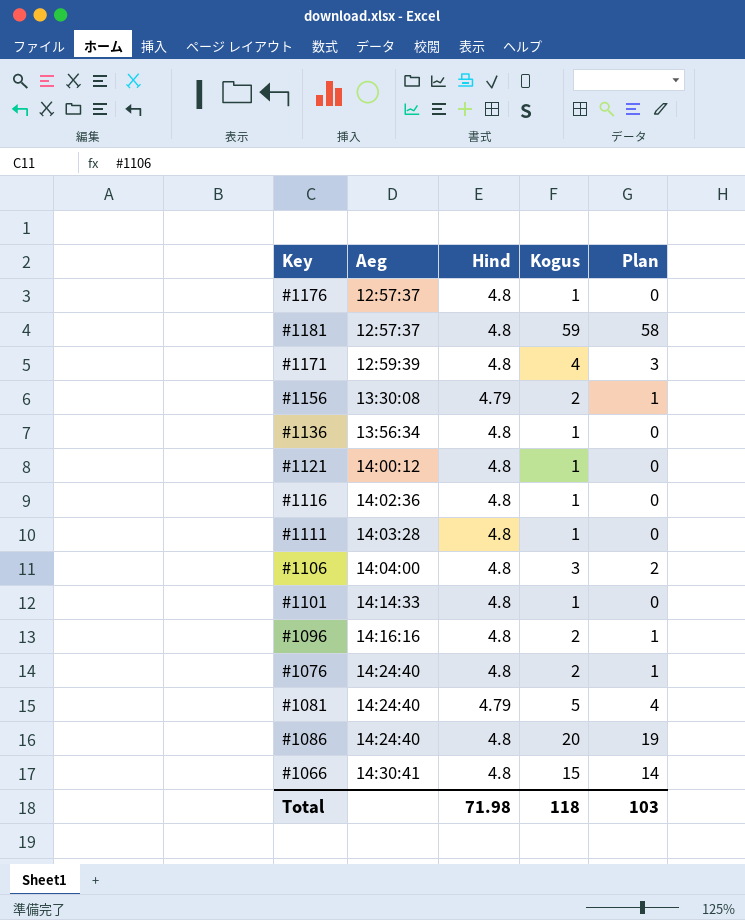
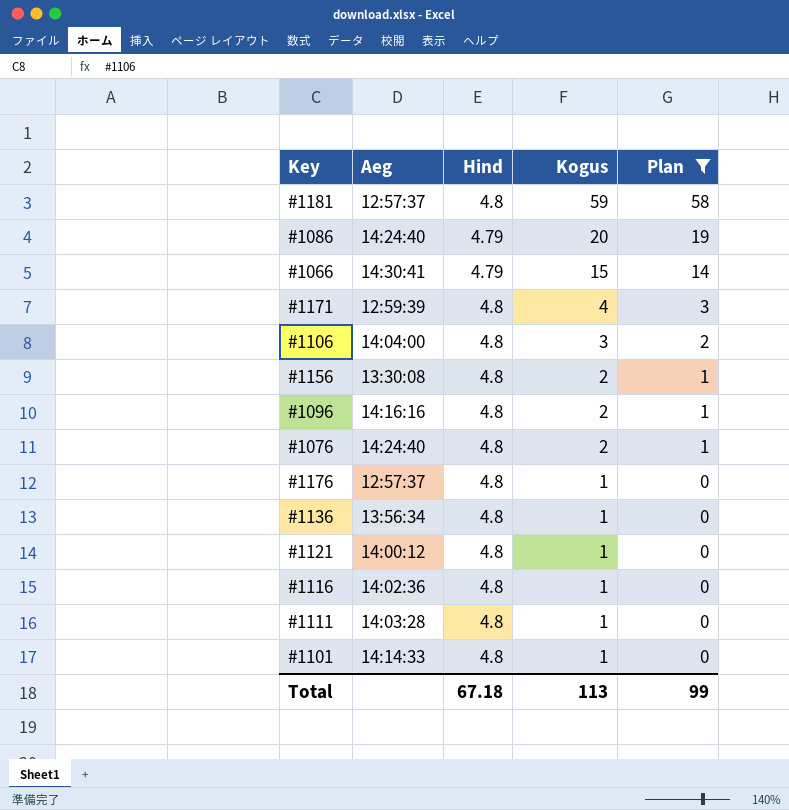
filter: none -> Plan != 4
row order: Aeg ascending -> Kogus descending
#1086 | Hind: 4.8 -> 4.79
#1066 | Hind: 4.8 -> 4.79
#1156 | Hind: 4.79 -> 4.8
Total | Hind: 71.98 -> 67.18
Total | Kogus: 118 -> 113
Total | Plan: 103 -> 99

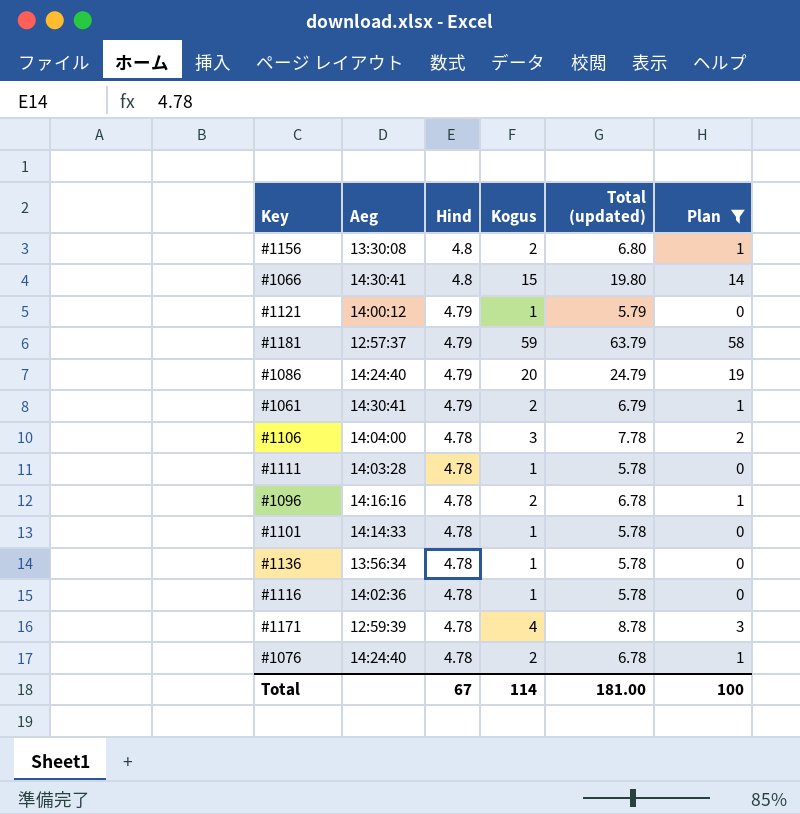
row order: Kogus descending -> Hind descending
column Total (updated) | formula: none -> [Hind] + [Kogus]
row #1176: 12:57:37 | 4.8 | 1 | 0 -> none
#1066 | Hind: 4.79 -> 4.8
#1121 | Hind: 4.8 -> 4.79
#1181 | Hind: 4.8 -> 4.79
row #1061: none -> 14:30:41 | 4.79 | 2 | 6.79 | 1
#1106 | Hind: 4.8 -> 4.78
#1111 | Hind: 4.8 -> 4.78
#1096 | Hind: 4.8 -> 4.78
#1101 | Hind: 4.8 -> 4.78
#1136 | Hind: 4.8 -> 4.78
#1116 | Hind: 4.8 -> 4.78
#1171 | Hind: 4.8 -> 4.78
#1076 | Hind: 4.8 -> 4.78
Total | Hind: 67.18 -> 67
Total | Kogus: 113 -> 114
Total | Plan: 99 -> 100

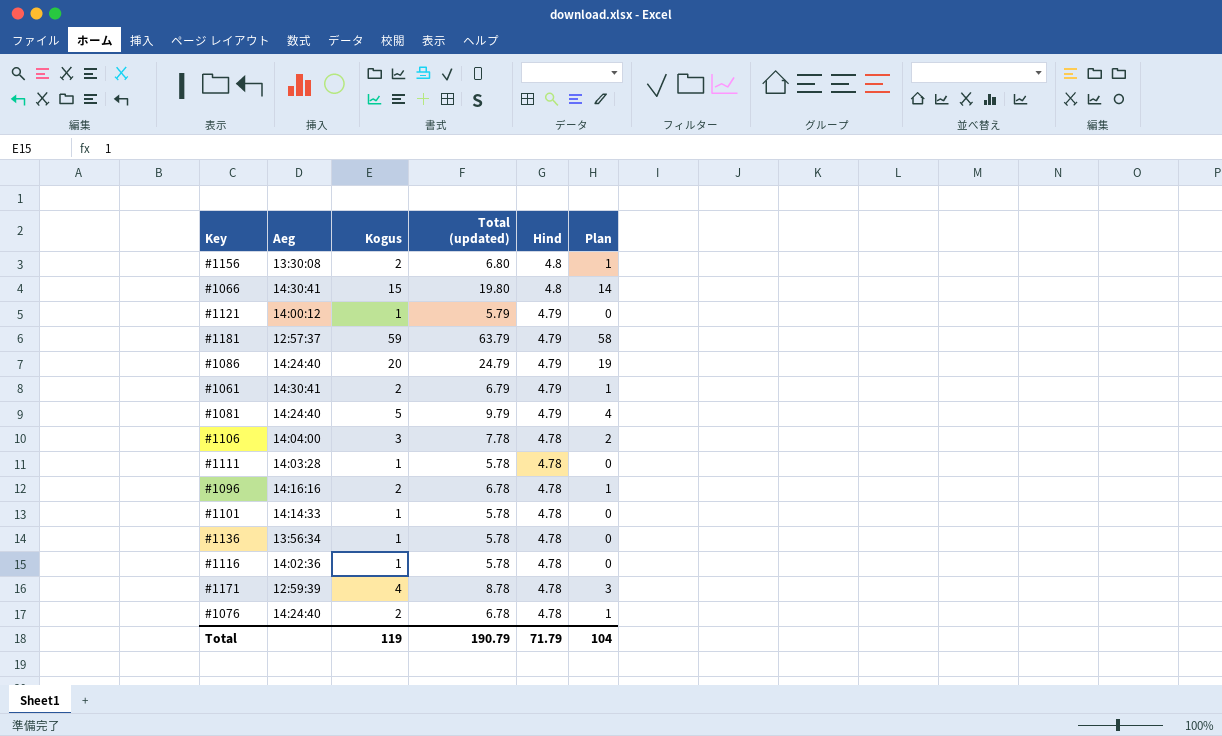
filter: Plan != 4 -> none
column Hind | position: 3 -> 5
Total | Kogus: 114 -> 119
Total | Total (updated): 181.00 -> 190.79
Total | Hind: 67 -> 71.79
Total | Plan: 100 -> 104

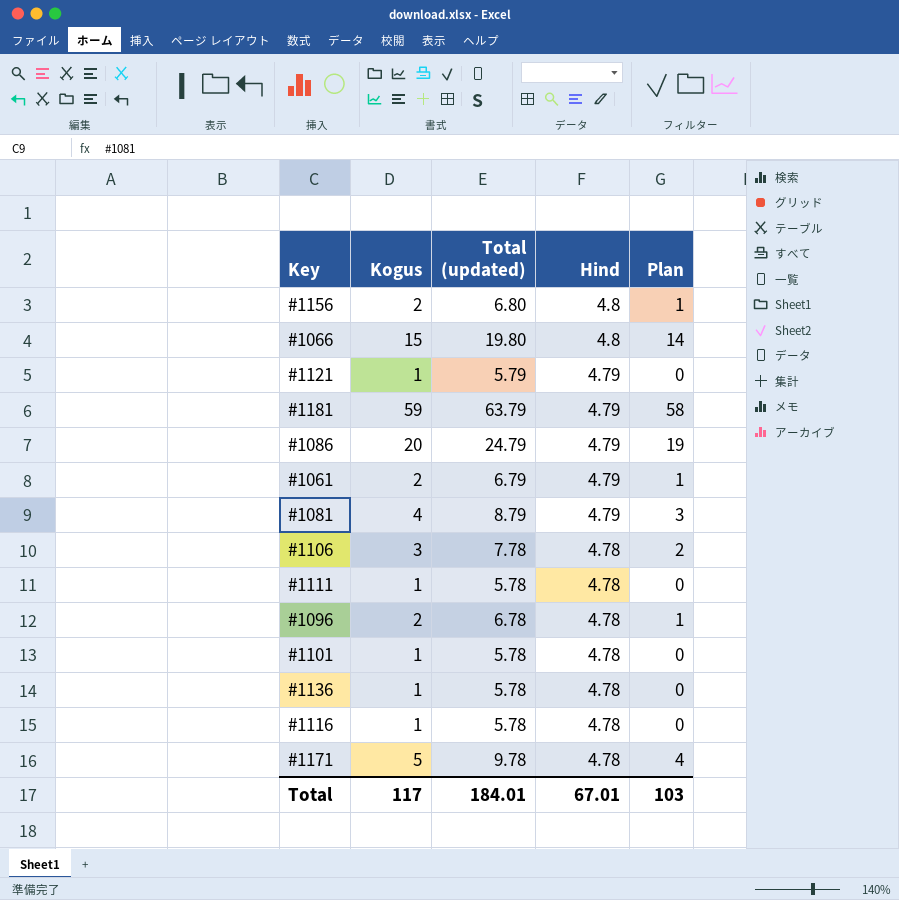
column Aeg | position: 2 -> none
row #1076: 14:24:40 | 2 | 6.78 | 4.78 | 1 -> none
#1081 | Kogus: 5 -> 4
#1081 | Total (updated): 9.79 -> 8.79
#1081 | Plan: 4 -> 3
#1171 | Kogus: 4 -> 5
#1171 | Total (updated): 8.78 -> 9.78
#1171 | Plan: 3 -> 4
Total | Kogus: 119 -> 117
Total | Total (updated): 190.79 -> 184.01
Total | Hind: 71.79 -> 67.01
Total | Plan: 104 -> 103

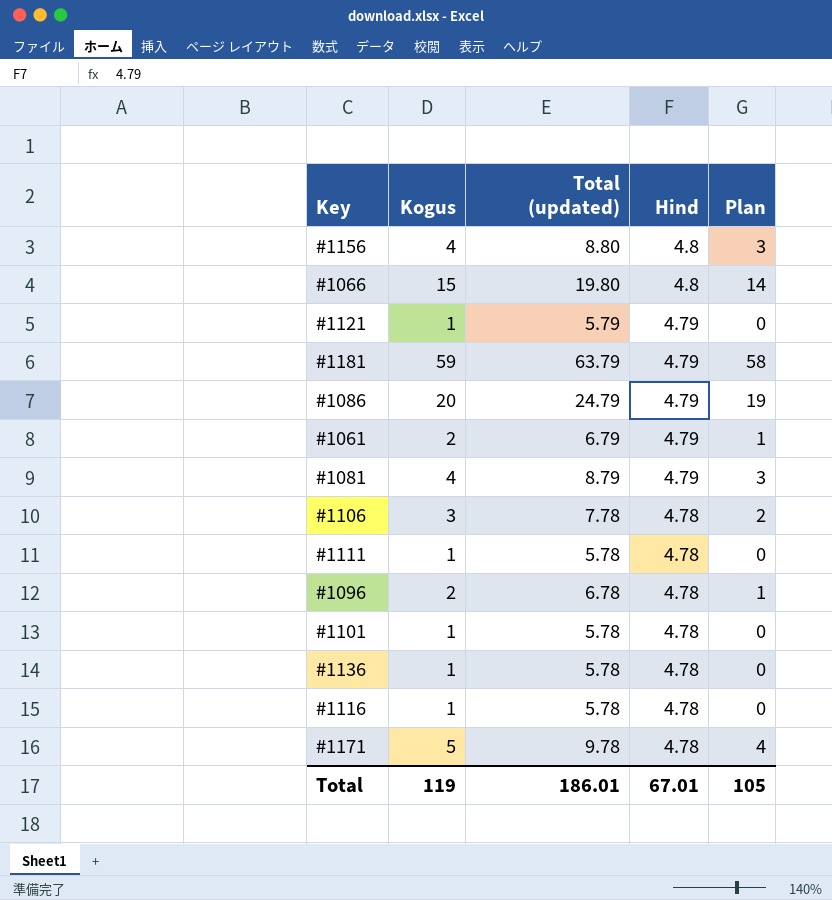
#1156 | Kogus: 2 -> 4
#1156 | Total (updated): 6.80 -> 8.80
#1156 | Plan: 1 -> 3
Total | Kogus: 117 -> 119
Total | Total (updated): 184.01 -> 186.01
Total | Plan: 103 -> 105

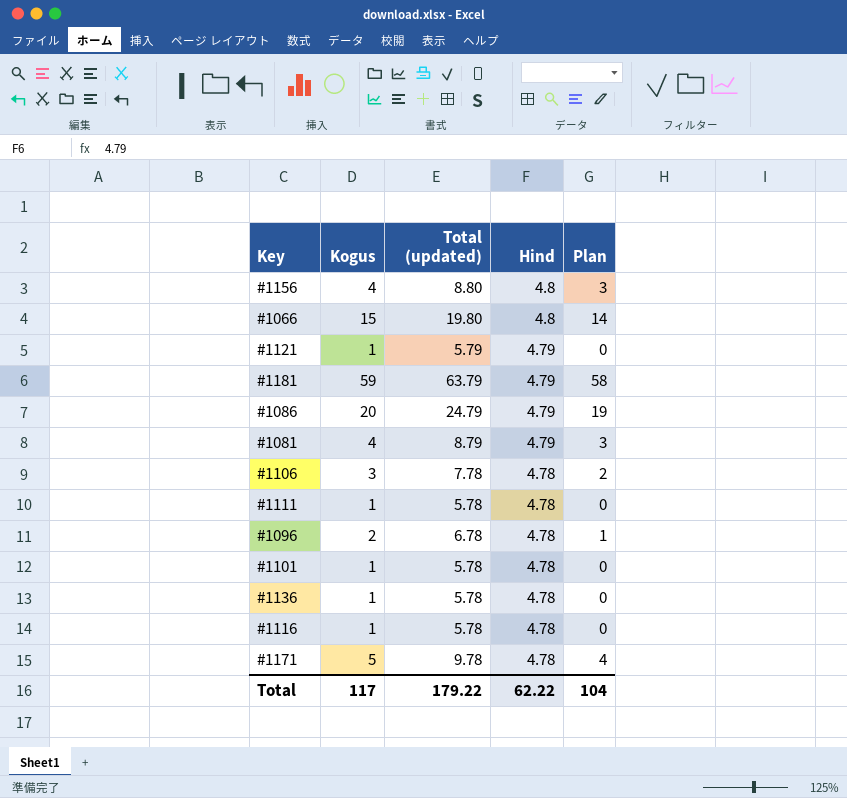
row #1061: 2 | 6.79 | 4.79 | 1 -> none
Total | Kogus: 119 -> 117
Total | Total (updated): 186.01 -> 179.22
Total | Hind: 67.01 -> 62.22
Total | Plan: 105 -> 104

